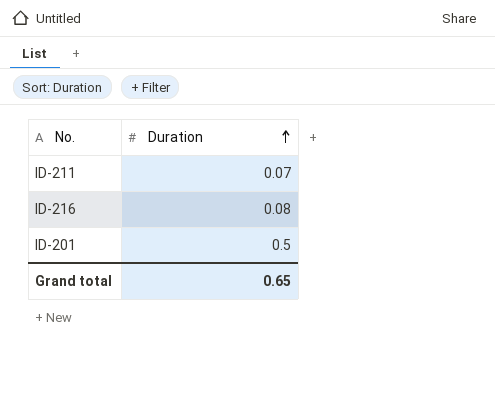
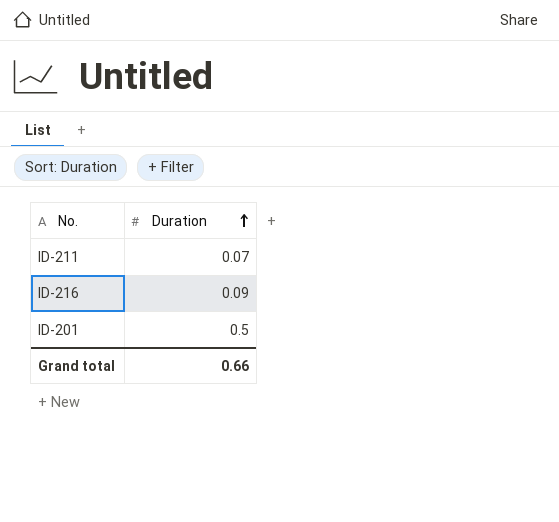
ID-216 | Duration: 0.08 -> 0.09
Grand total | Duration: 0.65 -> 0.66

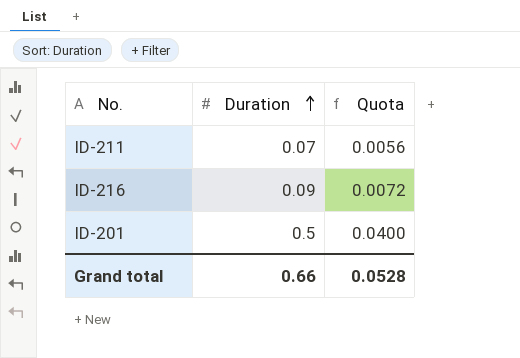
column Quota | formula: none -> [Duration] * 0.08

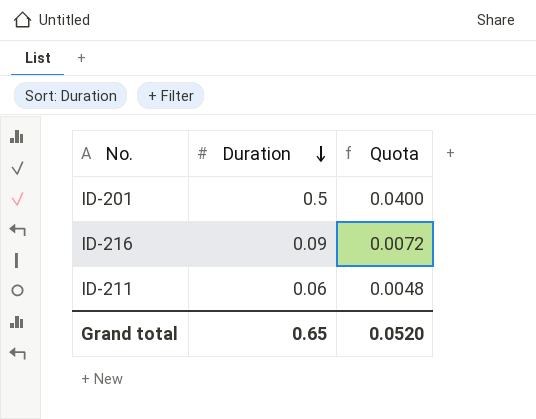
row order: Duration ascending -> Duration descending
ID-211 | Duration: 0.07 -> 0.06
ID-211 | Quota: 0.0056 -> 0.0048
Grand total | Duration: 0.66 -> 0.65
Grand total | Quota: 0.0528 -> 0.0520

